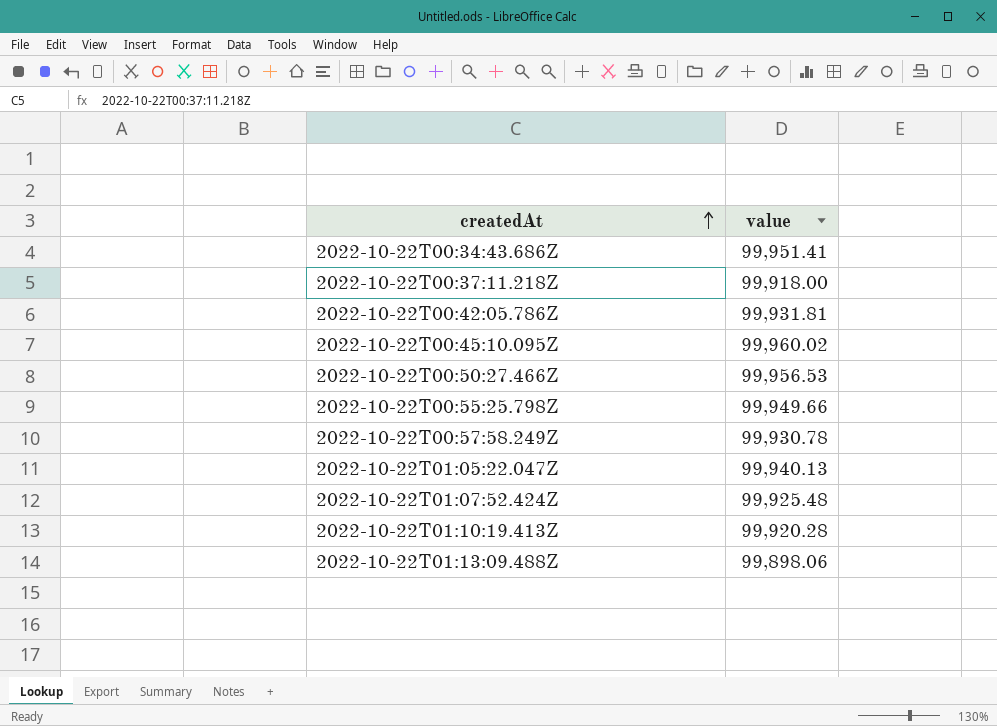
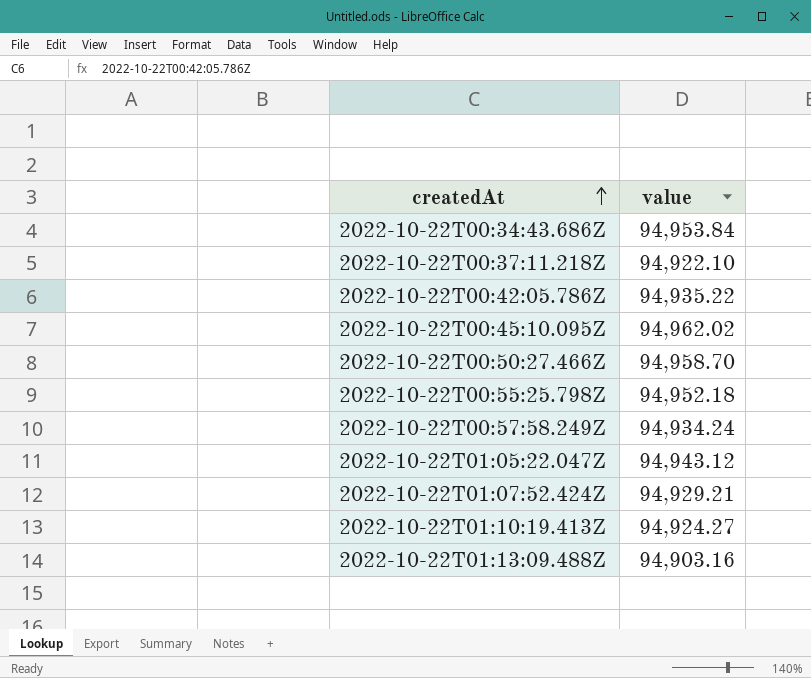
2022-10-22T00:34:43.686Z | value: 99,951.41 -> 94,953.84
2022-10-22T00:37:11.218Z | value: 99,918.00 -> 94,922.10
2022-10-22T00:42:05.786Z | value: 99,931.81 -> 94,935.22
2022-10-22T00:45:10.095Z | value: 99,960.02 -> 94,962.02
2022-10-22T00:50:27.466Z | value: 99,956.53 -> 94,958.70
2022-10-22T00:55:25.798Z | value: 99,949.66 -> 94,952.18
2022-10-22T00:57:58.249Z | value: 99,930.78 -> 94,934.24
2022-10-22T01:05:22.047Z | value: 99,940.13 -> 94,943.12
2022-10-22T01:07:52.424Z | value: 99,925.48 -> 94,929.21
2022-10-22T01:10:19.413Z | value: 99,920.28 -> 94,924.27
2022-10-22T01:13:09.488Z | value: 99,898.06 -> 94,903.16

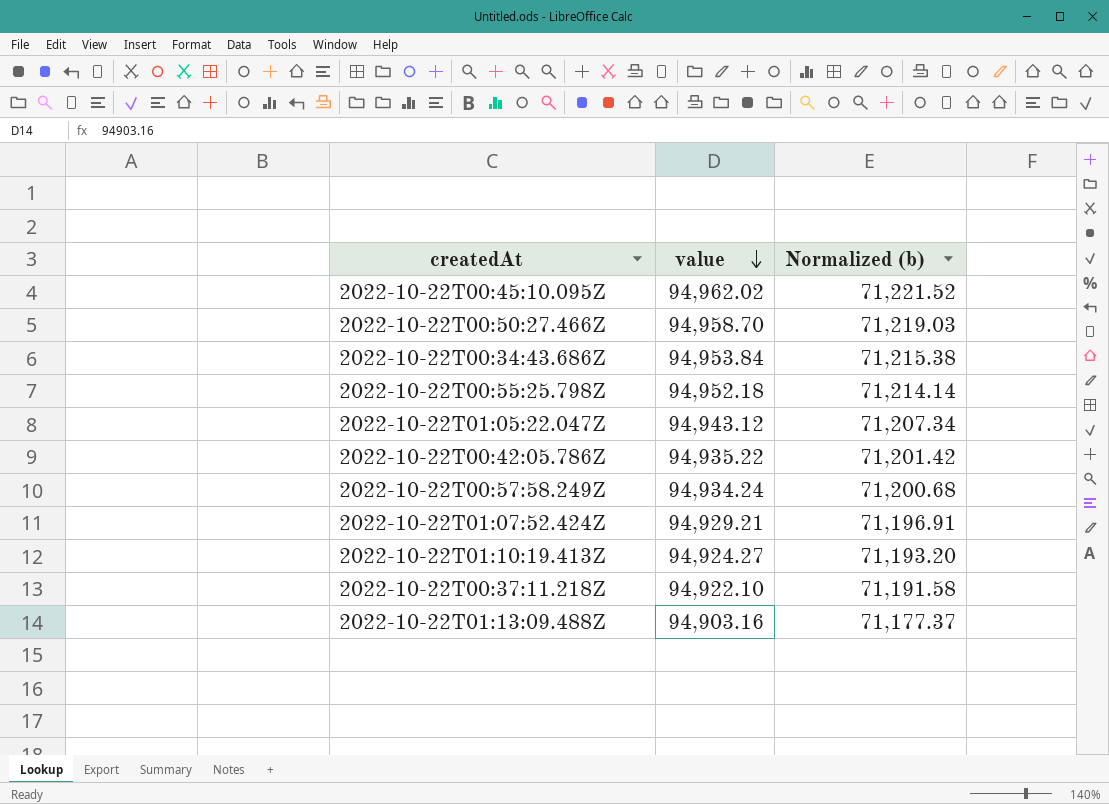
row order: createdAt ascending -> value descending
column Normalized (b) | formula: none -> [value] * 0.75

